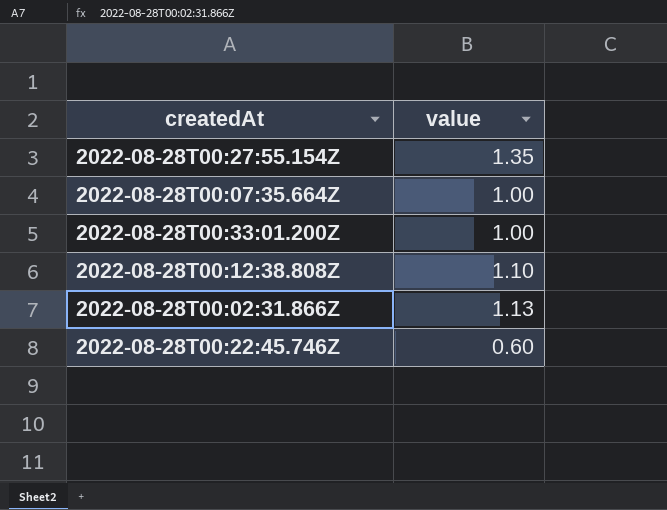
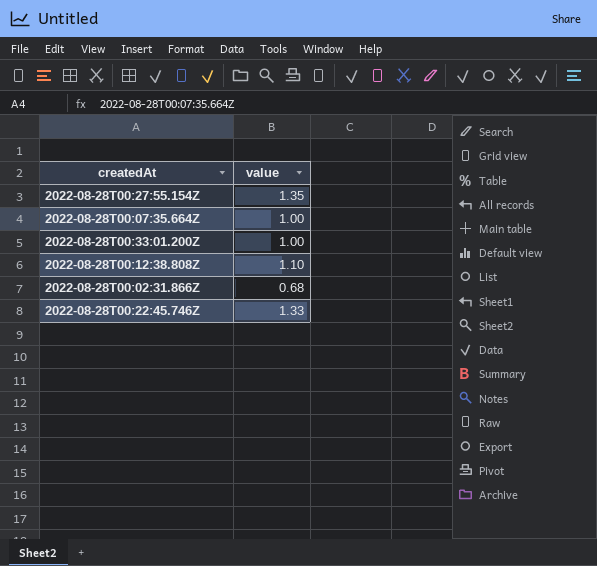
2022-08-28T00:02:31.866Z | value: 1.13 -> 0.68
2022-08-28T00:22:45.746Z | value: 0.60 -> 1.33

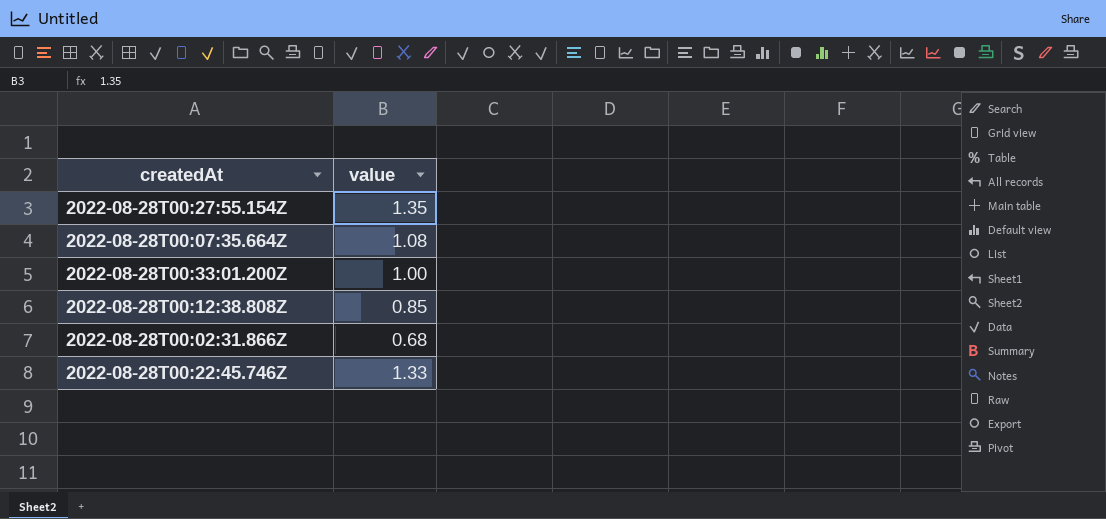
2022-08-28T00:07:35.664Z | value: 1.00 -> 1.08
2022-08-28T00:12:38.808Z | value: 1.10 -> 0.85

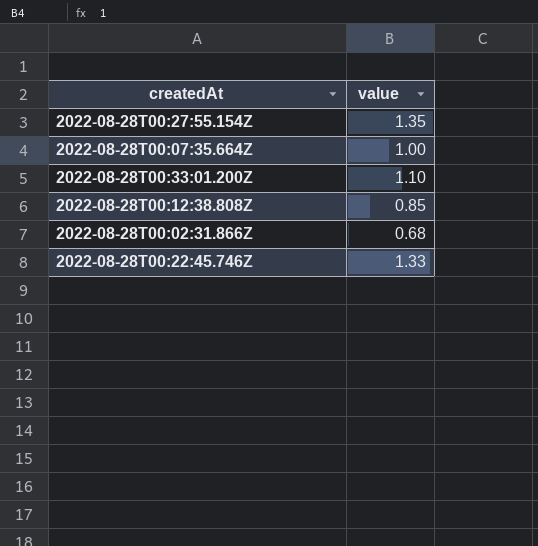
2022-08-28T00:07:35.664Z | value: 1.08 -> 1.00
2022-08-28T00:33:01.200Z | value: 1.00 -> 1.10

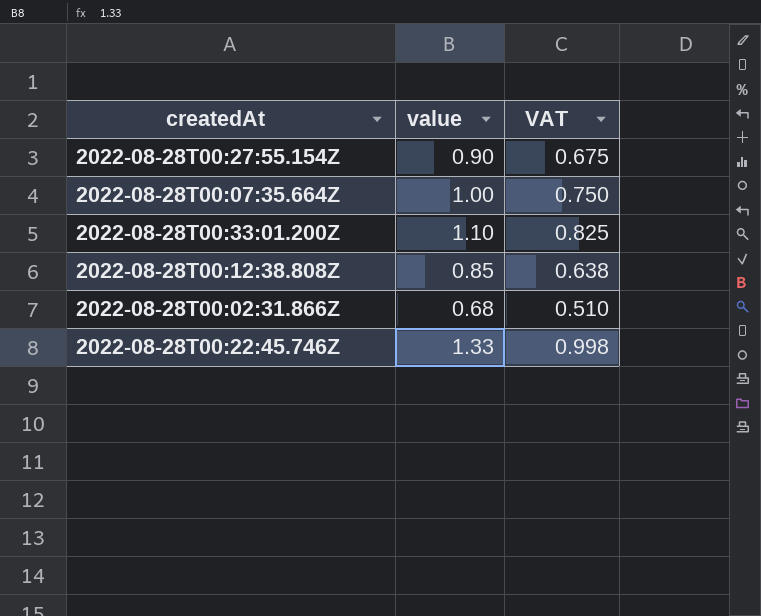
column VAT | formula: none -> [value] * 0.75
2022-08-28T00:27:55.154Z | value: 1.35 -> 0.90

